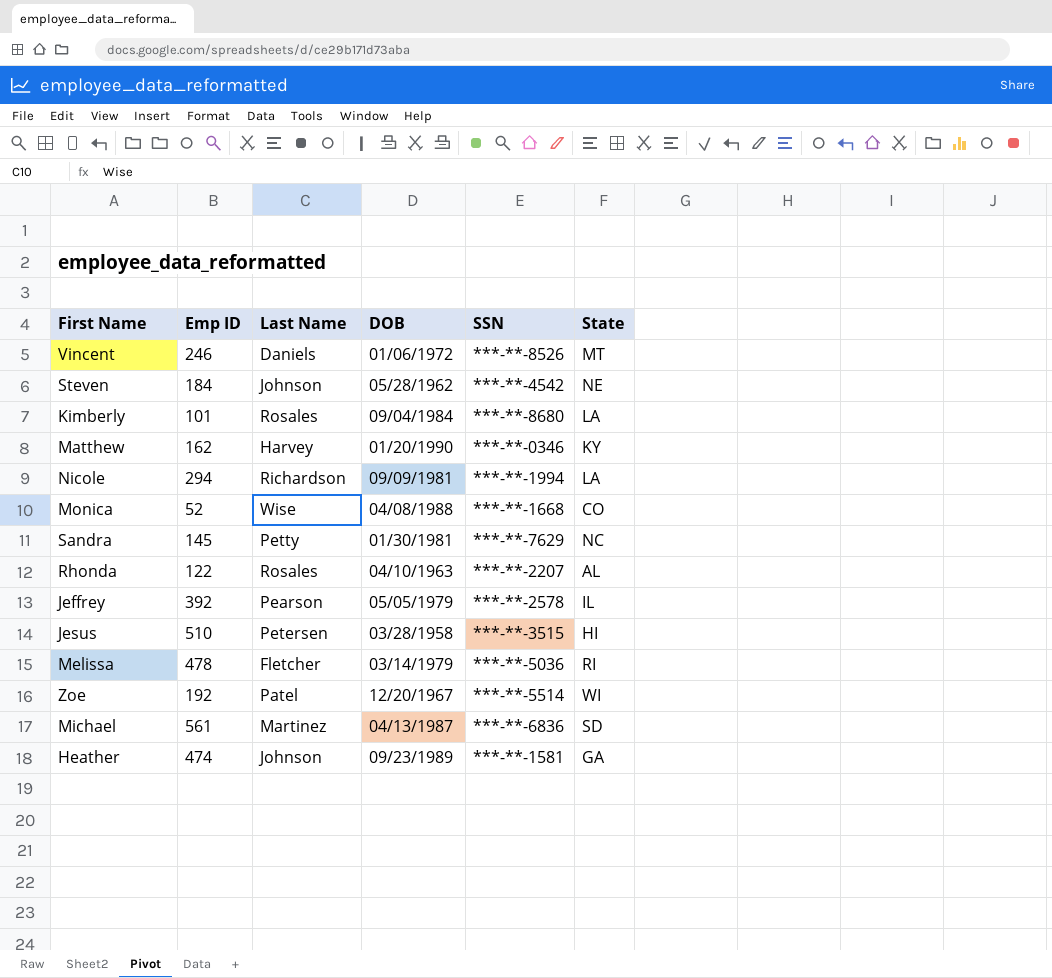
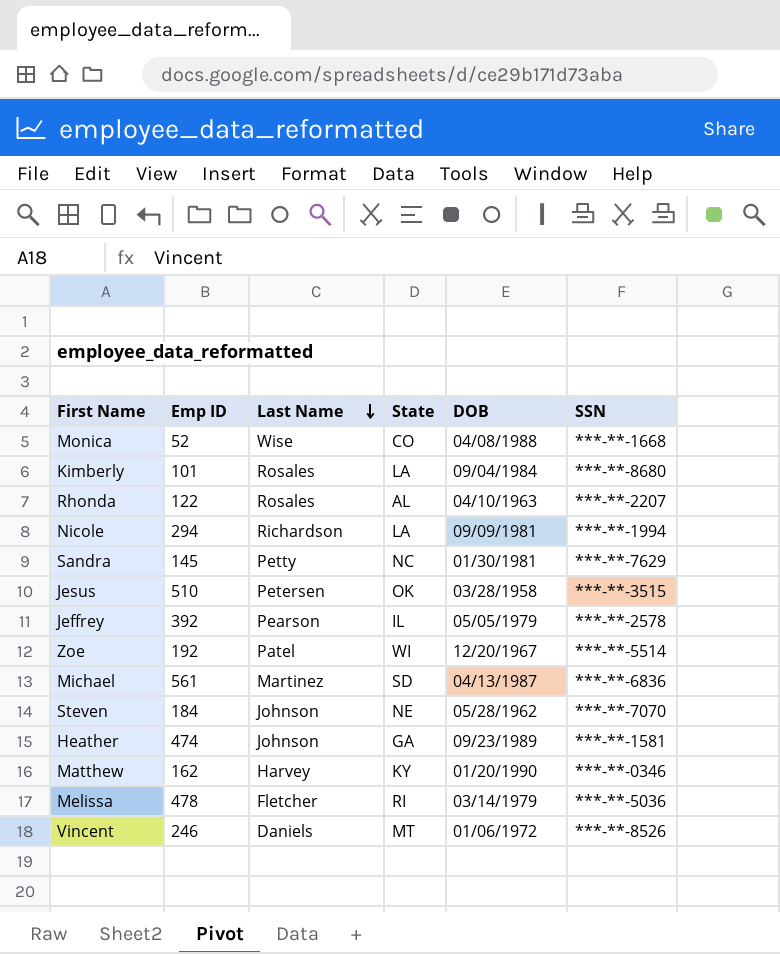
row order: none -> Last Name descending
column State | position: 6 -> 4
Jesus | State: HI -> OK
Steven | SSN: ***-**-4542 -> ***-**-7070

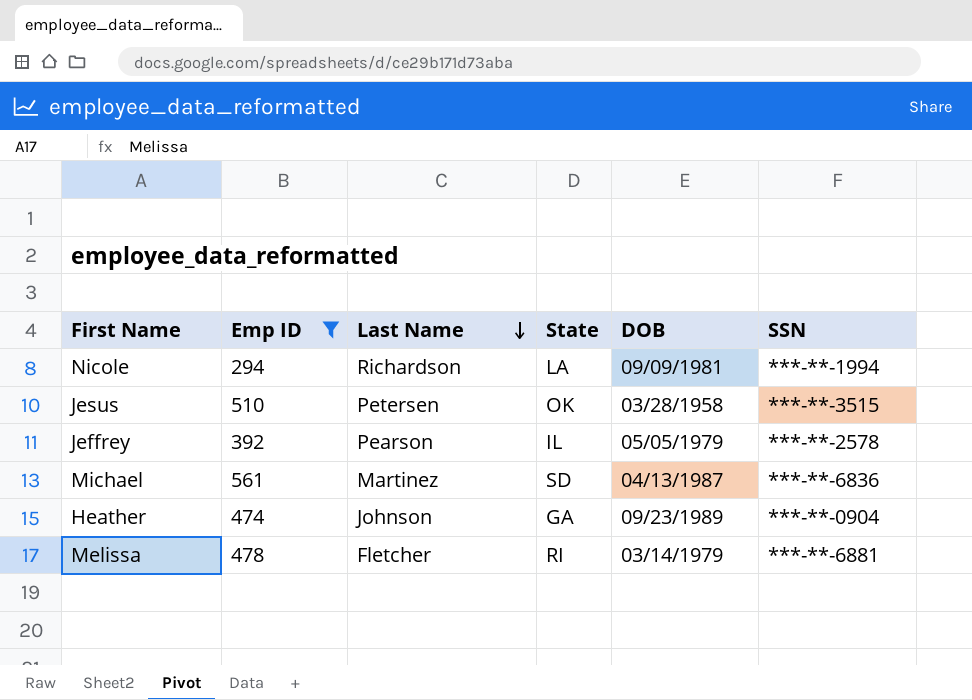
filter: none -> Emp ID >= 294
Heather | SSN: ***-**-1581 -> ***-**-0904
Melissa | SSN: ***-**-5036 -> ***-**-6881

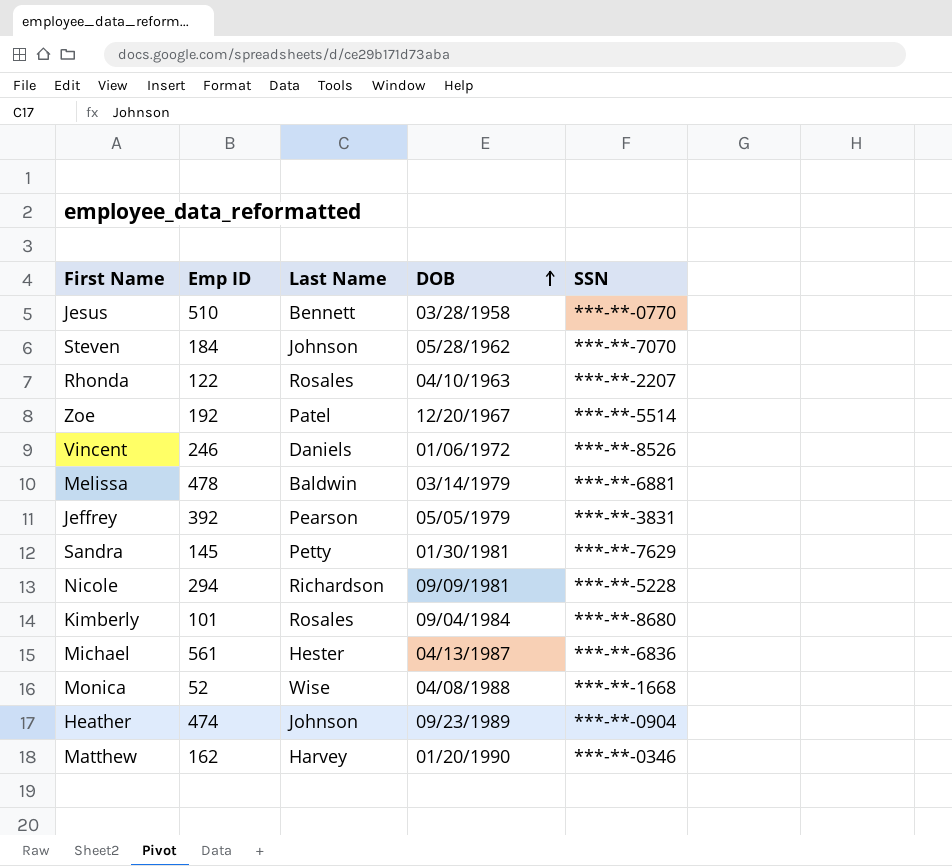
filter: Emp ID >= 294 -> none
row order: Last Name descending -> DOB ascending
column State | position: 4 -> none
Jesus | Last Name: Petersen -> Bennett
Jesus | SSN: ***-**-3515 -> ***-**-0770
Melissa | Last Name: Fletcher -> Baldwin
Jeffrey | SSN: ***-**-2578 -> ***-**-3831
Nicole | SSN: ***-**-1994 -> ***-**-5228
Michael | Last Name: Martinez -> Hester

